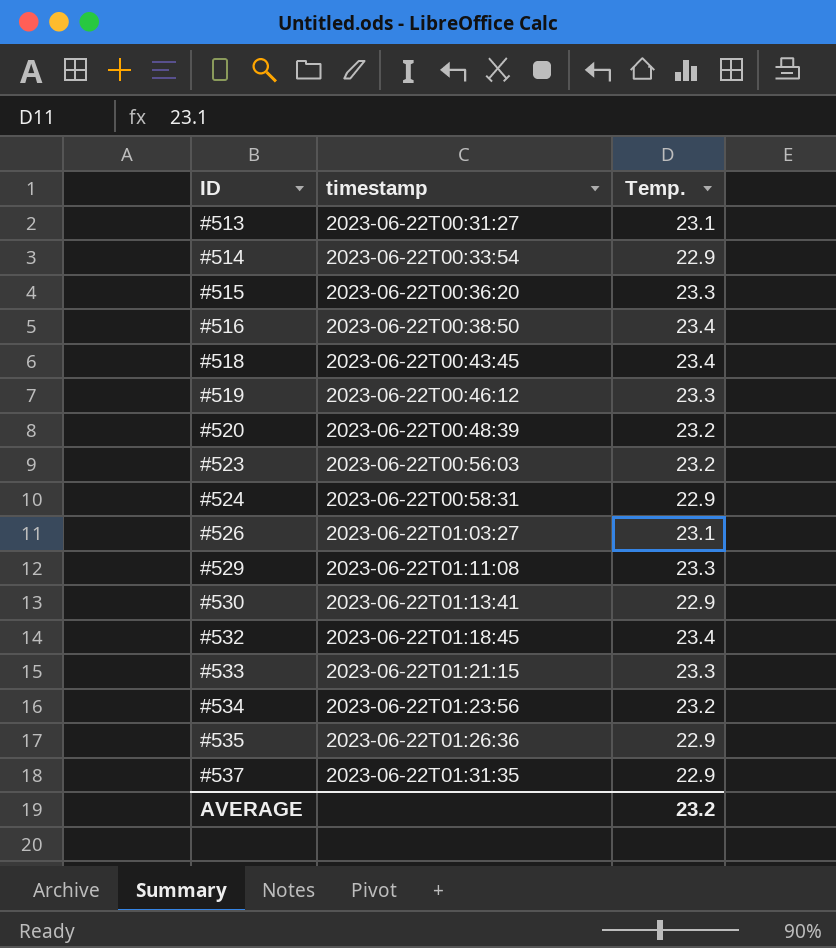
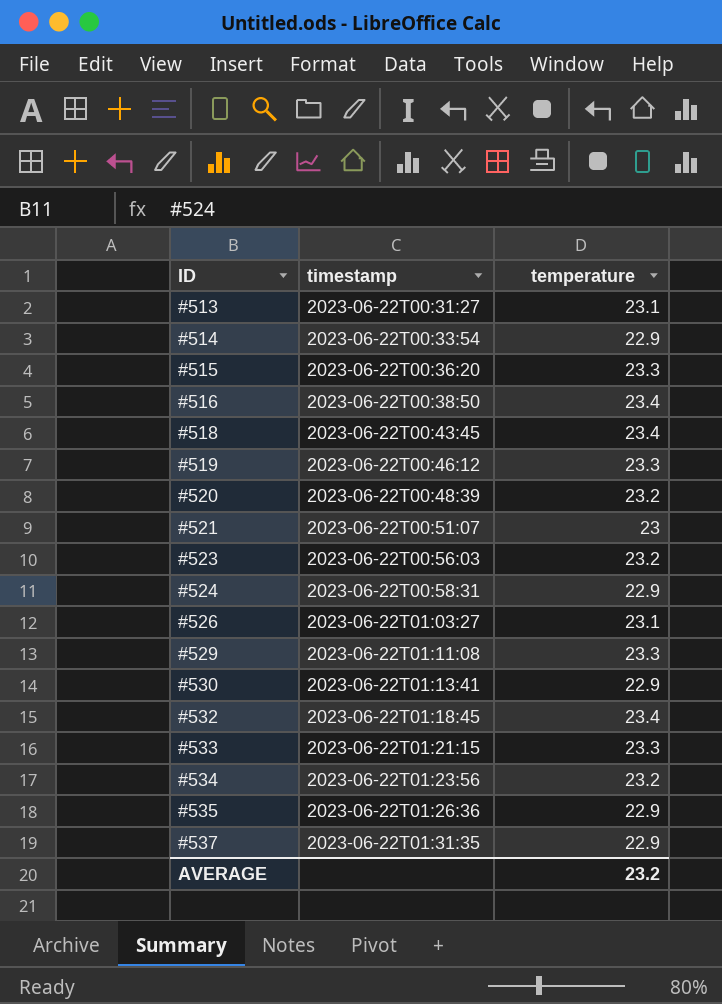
column name: Temp. -> temperature
row #521: none -> 2023-06-22T00:51:07 | 23

